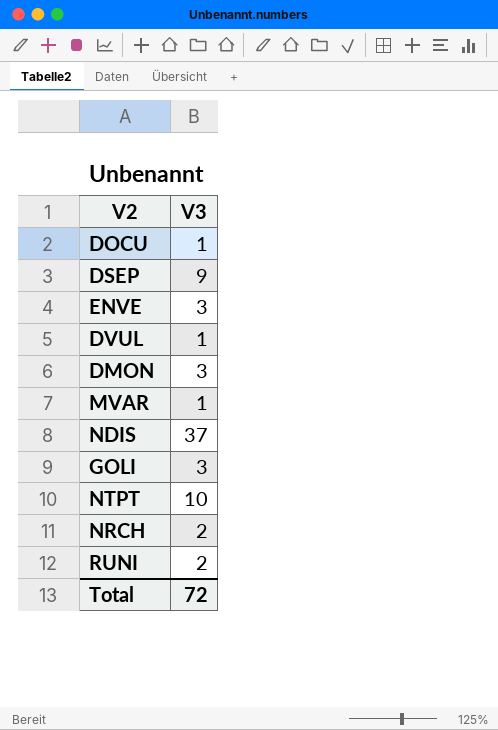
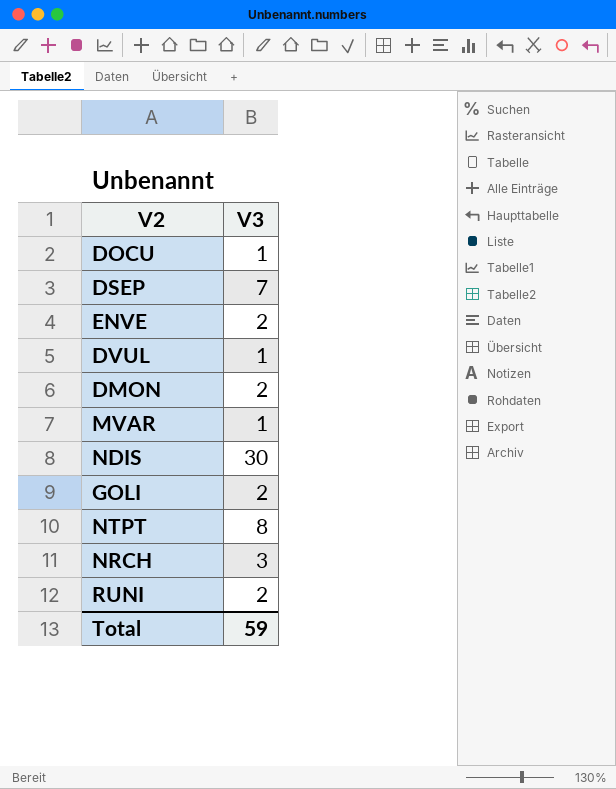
DSEP | V3: 9 -> 7
ENVE | V3: 3 -> 2
DMON | V3: 3 -> 2
NDIS | V3: 37 -> 30
GOLI | V3: 3 -> 2
NTPT | V3: 10 -> 8
NRCH | V3: 2 -> 3
Total | V3: 72 -> 59

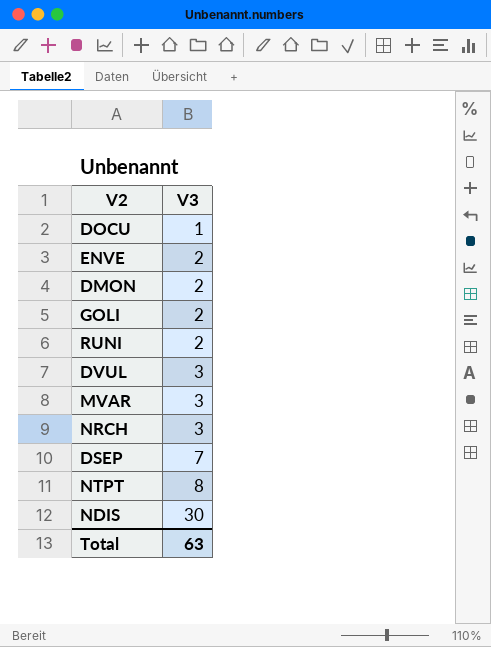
row order: none -> V3 ascending
DVUL | V3: 1 -> 3
MVAR | V3: 1 -> 3
Total | V3: 59 -> 63

